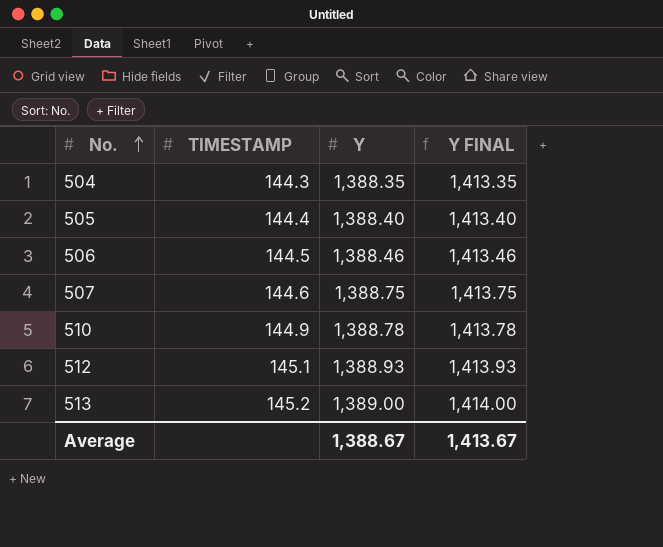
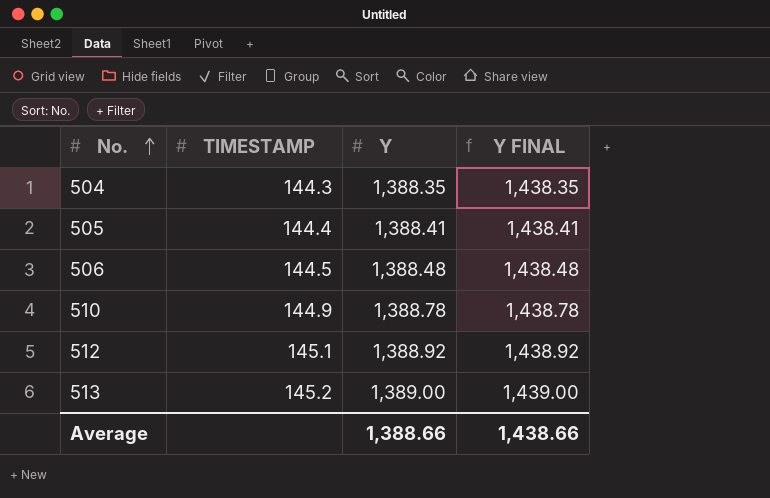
column Y FINAL | formula: [Y] + 25 -> [Y] + 50
row 507: 144.6 | 1,388.75 | 1,413.75 -> none
505 | Y: 1,388.40 -> 1,388.41
506 | Y: 1,388.46 -> 1,388.48
512 | Y: 1,388.93 -> 1,388.92
Average | Y: 1,388.67 -> 1,388.66
Average | Y FINAL: 1,413.67 -> 1,438.66

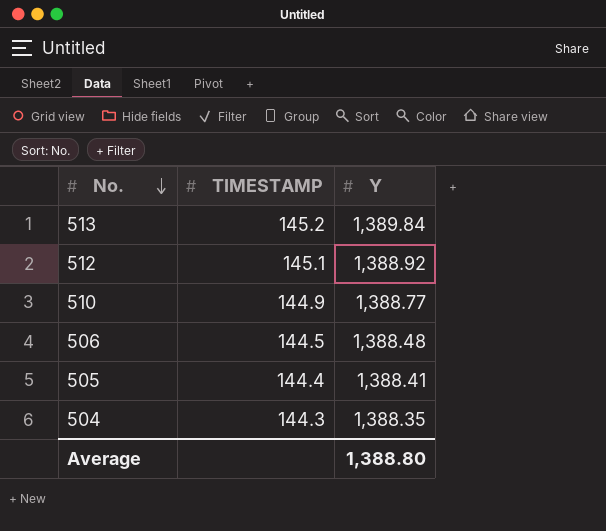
row order: No. ascending -> No. descending
column Y FINAL | formula: [Y] + 50 -> none
513 | Y: 1,389.00 -> 1,389.84
510 | Y: 1,388.78 -> 1,388.77
Average | Y: 1,388.66 -> 1,388.80

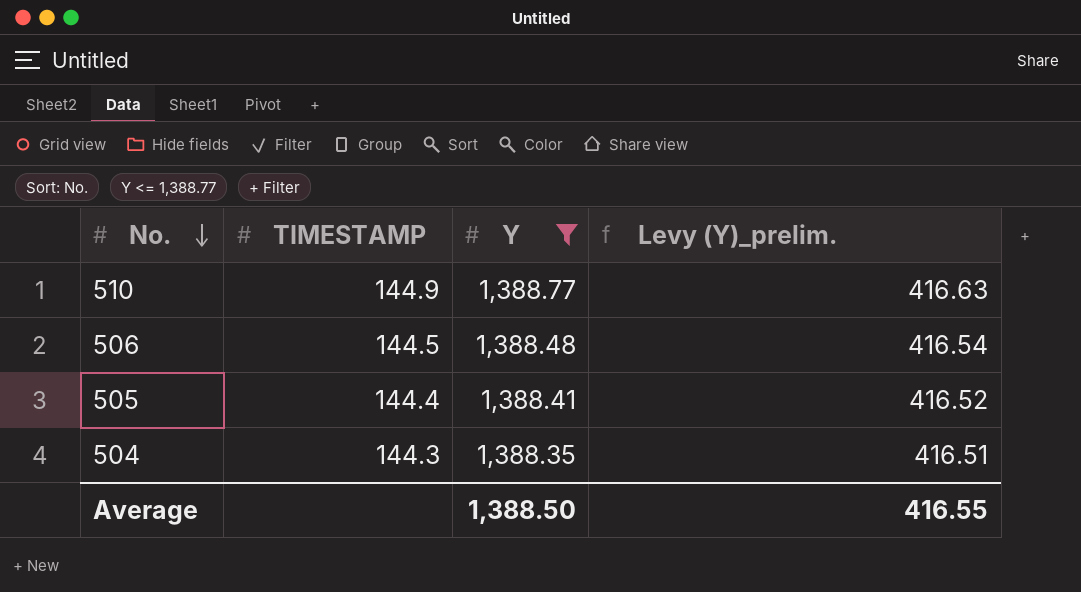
filter: none -> Y <= 1,388.77
column Levy (Y)_prelim. | formula: none -> [Y] * 0.3
Average | Y: 1,388.80 -> 1,388.50

